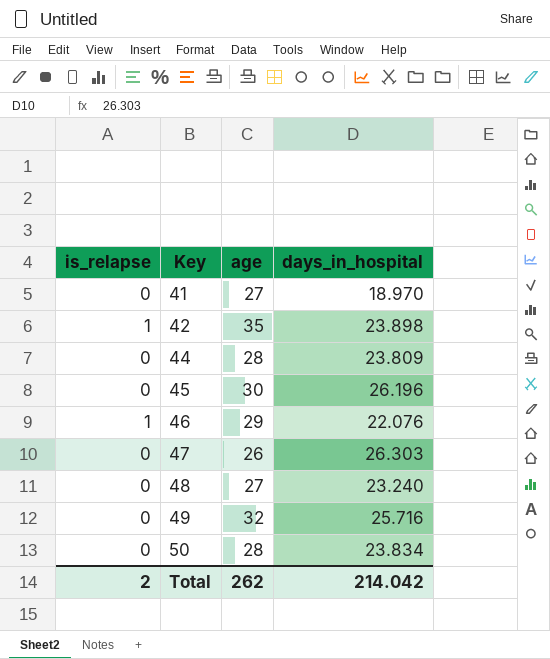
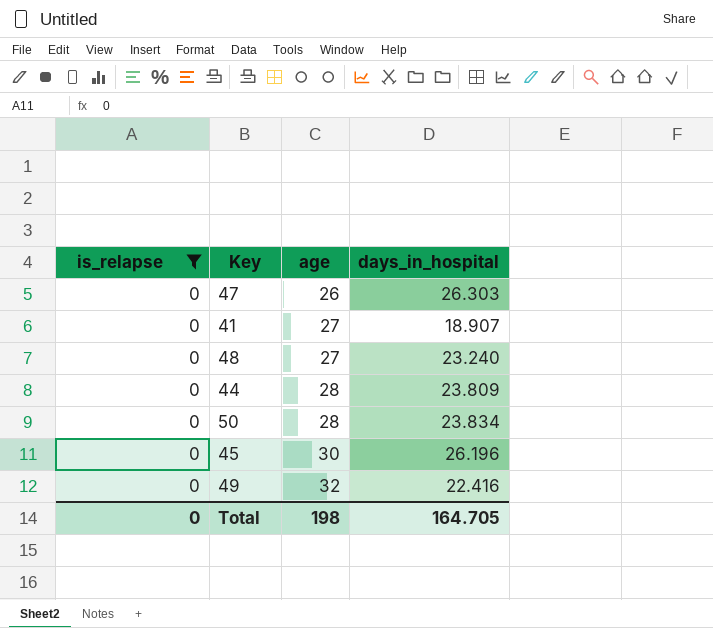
filter: none -> is_relapse = 0
row order: Key ascending -> age ascending
41 | days_in_hospital: 18.970 -> 18.907
49 | days_in_hospital: 25.716 -> 22.416
Total | is_relapse: 2 -> 0
Total | age: 262 -> 198
Total | days_in_hospital: 214.042 -> 164.705

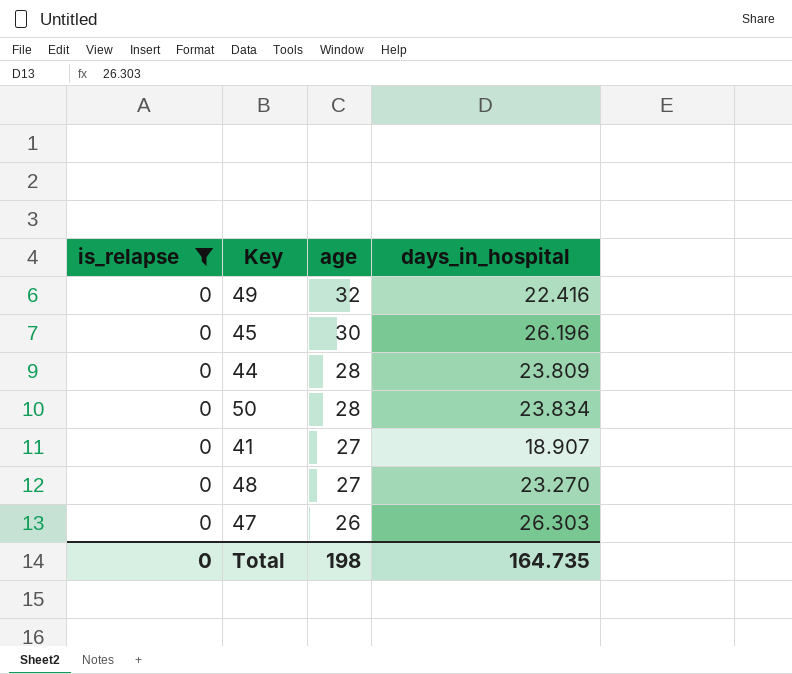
row order: age ascending -> age descending
48 | days_in_hospital: 23.240 -> 23.270
Total | days_in_hospital: 164.705 -> 164.735

